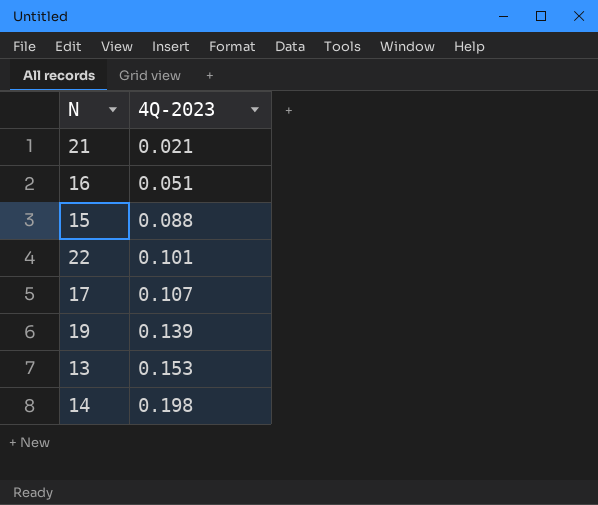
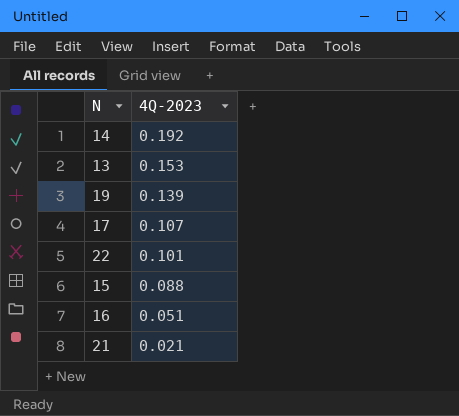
row order: 4Q-2023 ascending -> 4Q-2023 descending
14 | 4Q-2023: 0.198 -> 0.192

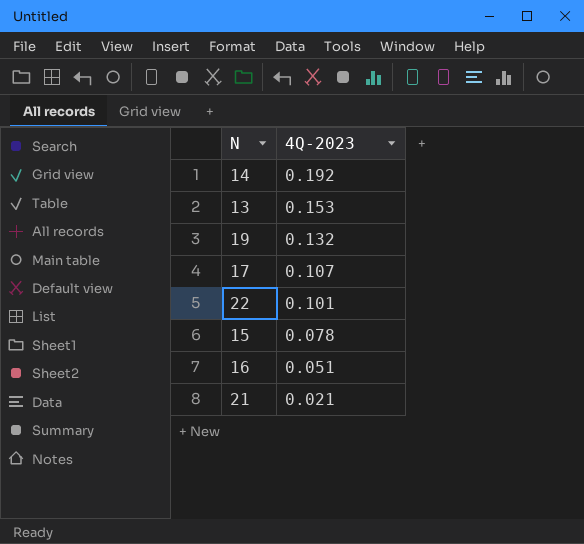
19 | 4Q-2023: 0.139 -> 0.132
15 | 4Q-2023: 0.088 -> 0.078

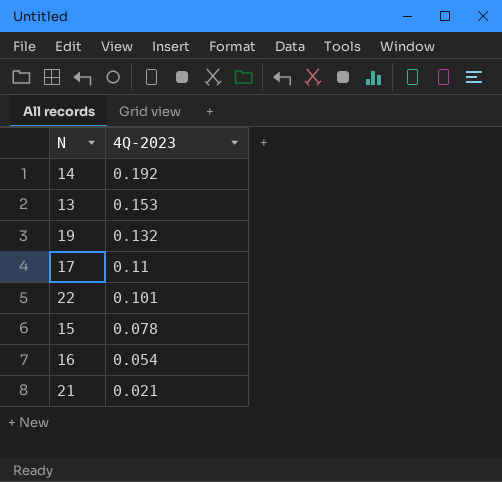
17 | 4Q-2023: 0.107 -> 0.11
16 | 4Q-2023: 0.051 -> 0.054

